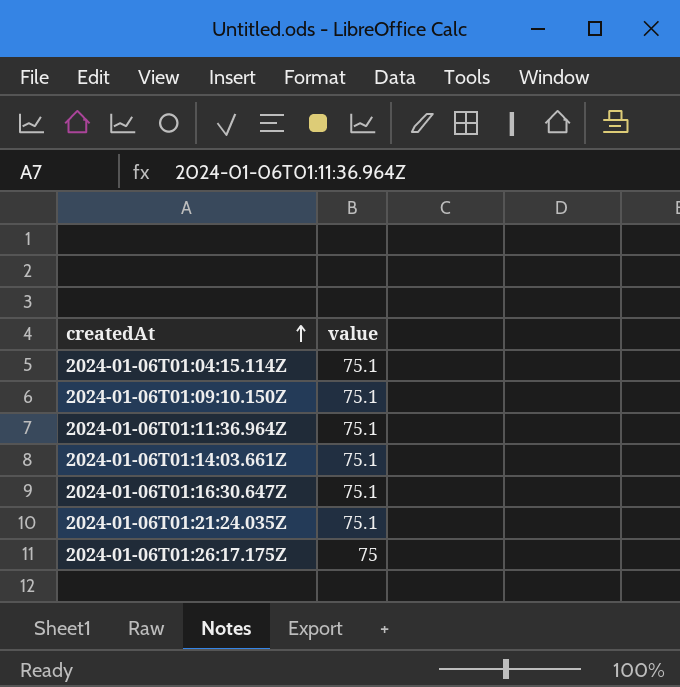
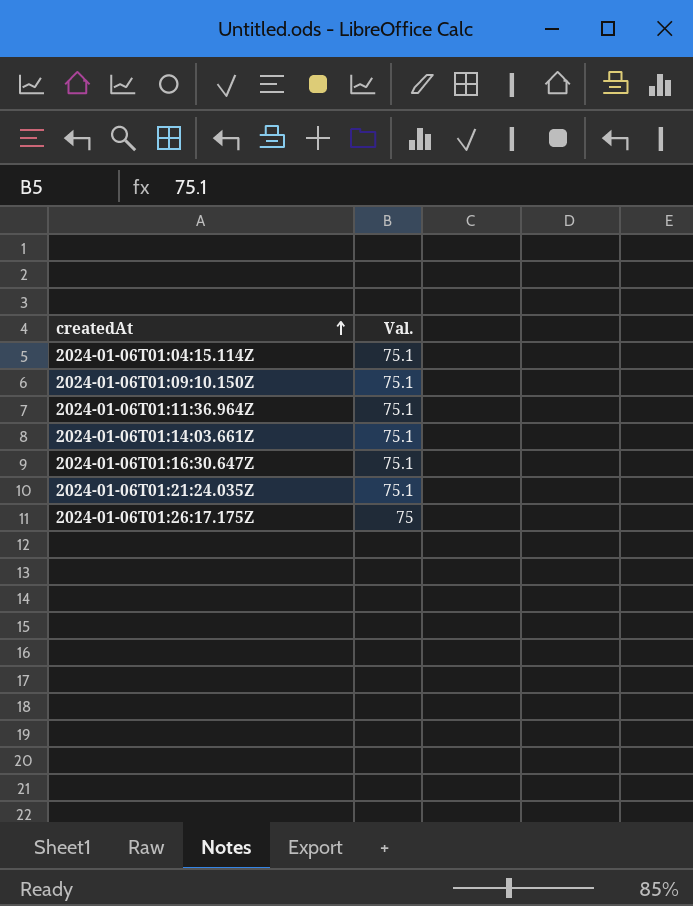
column name: value -> Val.

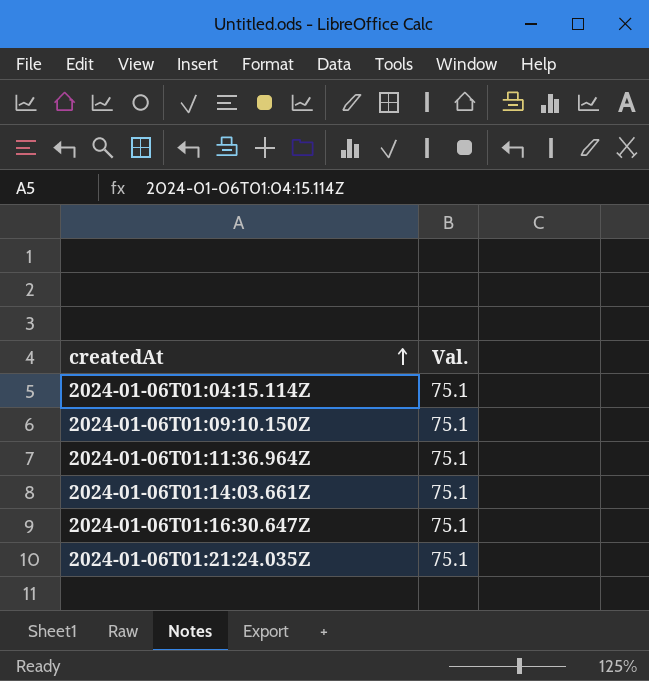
row 2024-01-06T01:26:17.175Z: 75 -> none

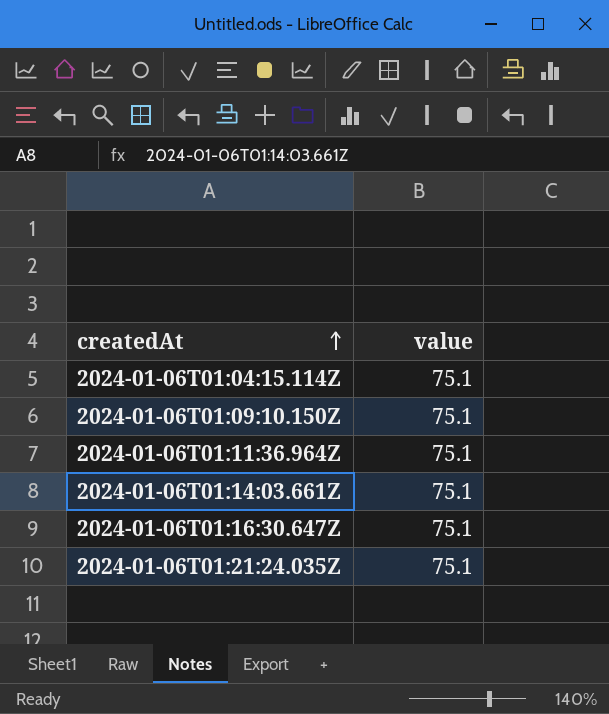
column name: Val. -> value

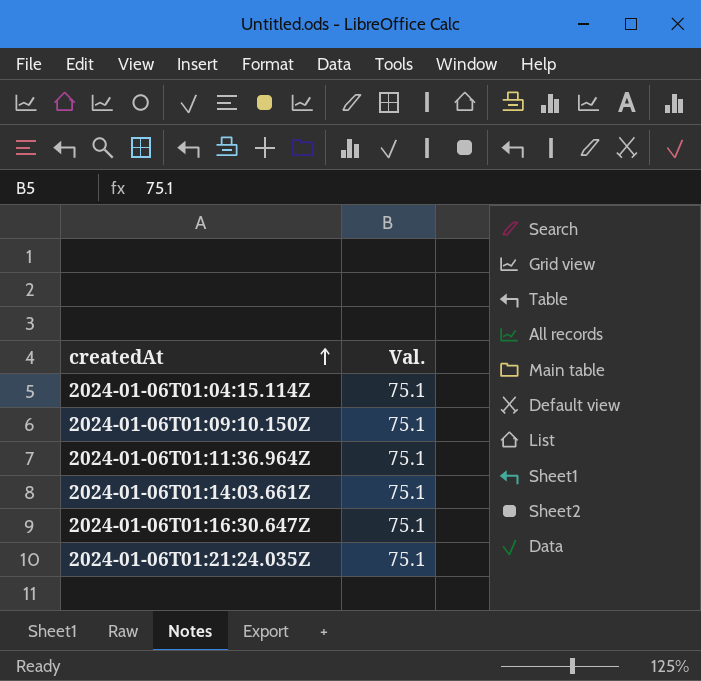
column name: value -> Val.

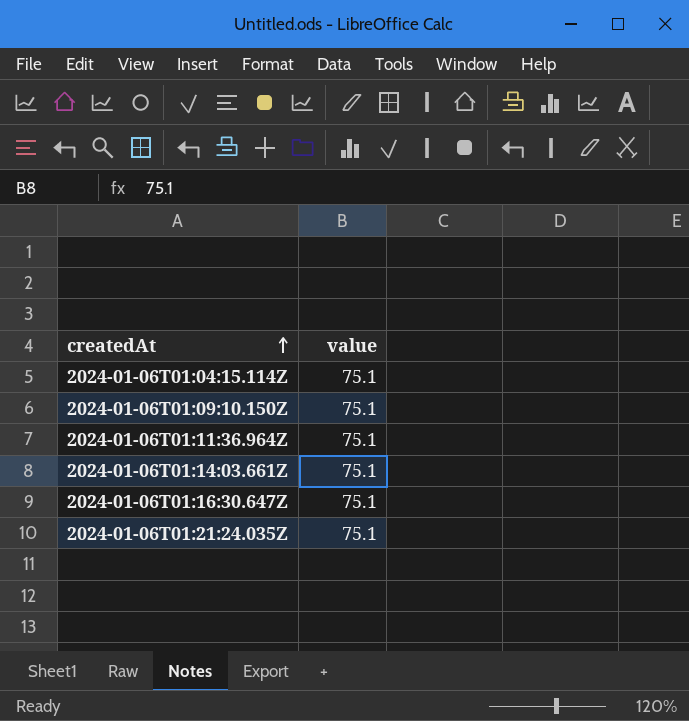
column name: Val. -> value

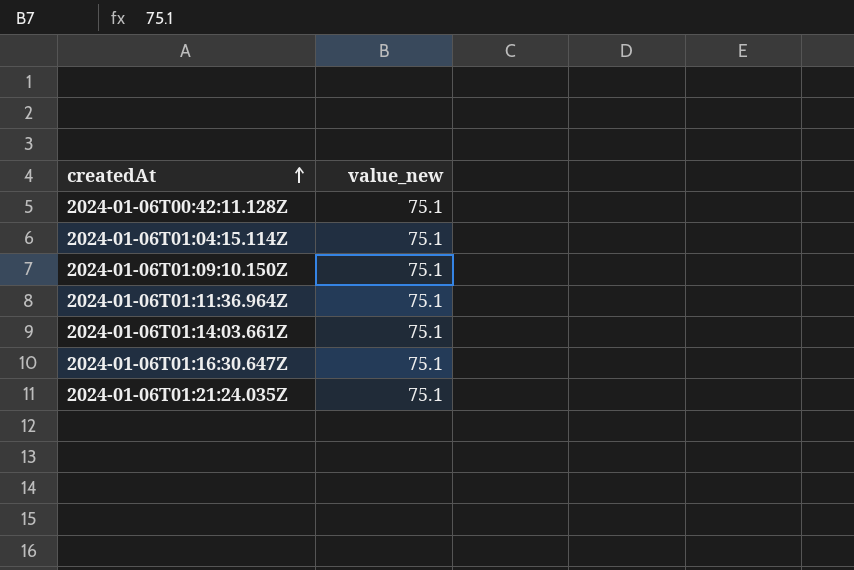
column name: value -> value_new
row 2024-01-06T00:42:11.128Z: none -> 75.1

